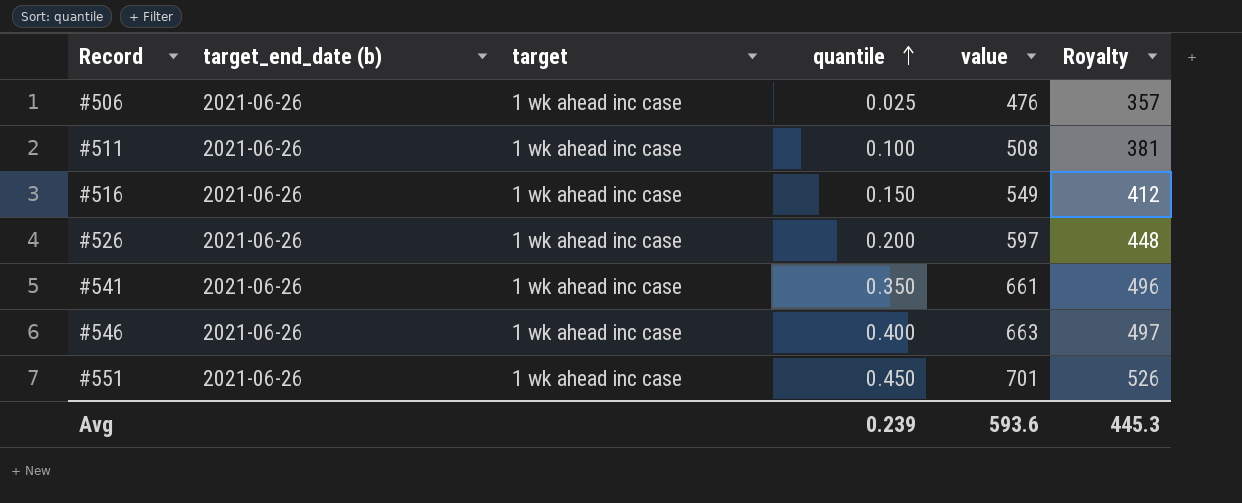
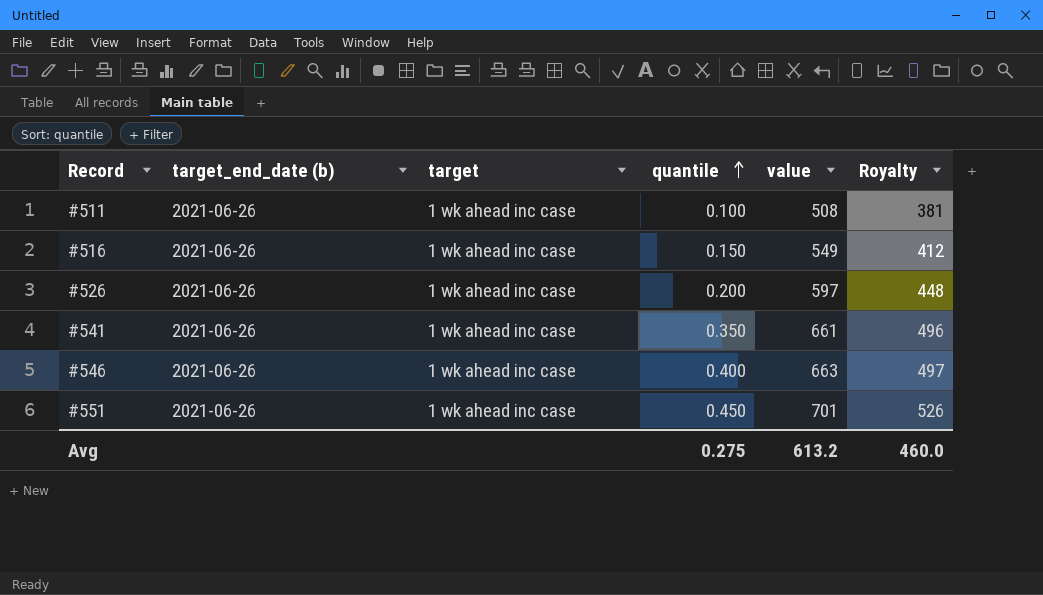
row #506: 2021-06-26 | 1 wk ahead inc case | 0.025 | 476 | 357 -> none
Avg | quantile: 0.239 -> 0.275
Avg | value: 593.6 -> 613.2
Avg | Royalty: 445.3 -> 460.0

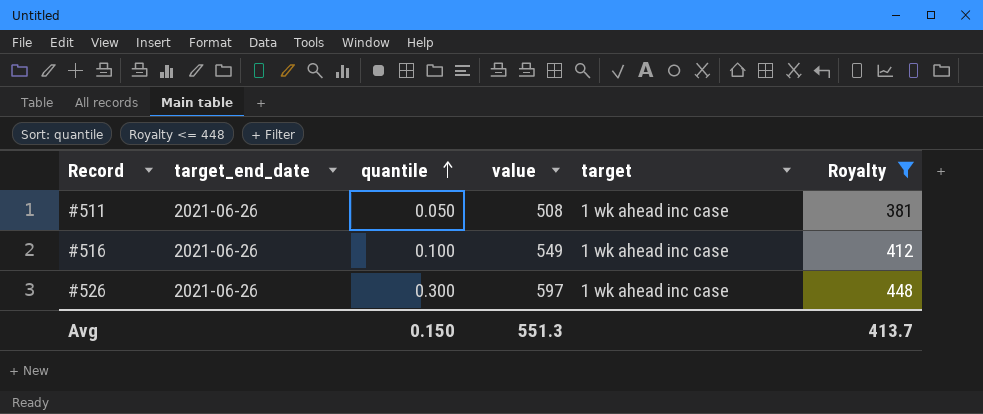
filter: none -> Royalty <= 448
column name: target_end_date (b) -> target_end_date
column target | position: 3 -> 5
#511 | quantile: 0.100 -> 0.050
#516 | quantile: 0.150 -> 0.100
#526 | quantile: 0.200 -> 0.300
Avg | quantile: 0.275 -> 0.150
Avg | value: 613.2 -> 551.3
Avg | Royalty: 460.0 -> 413.7

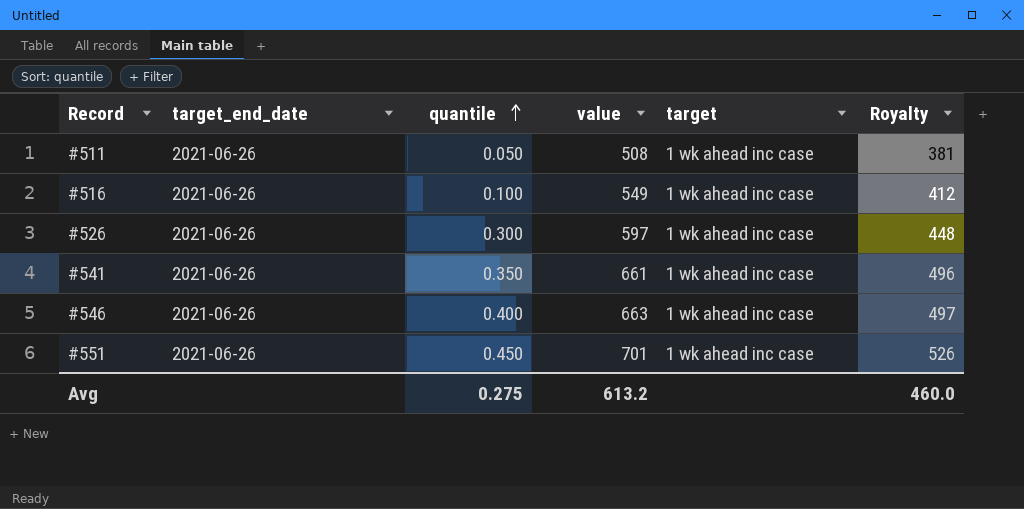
filter: Royalty <= 448 -> none
Avg | quantile: 0.150 -> 0.275
Avg | value: 551.3 -> 613.2
Avg | Royalty: 413.7 -> 460.0

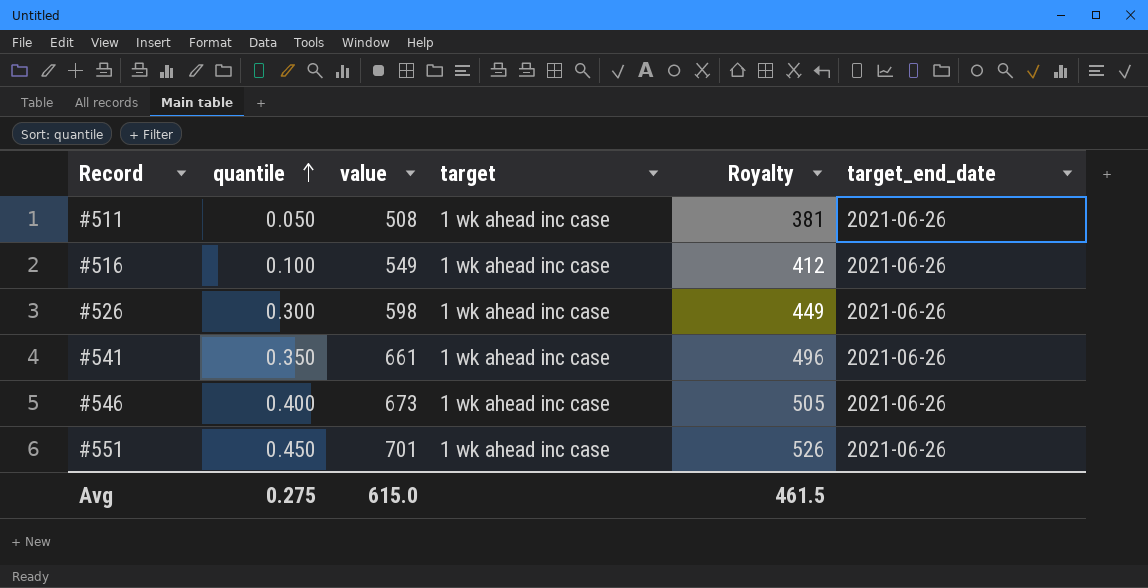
column target_end_date | position: 2 -> 6
#526 | value: 597 -> 598
#526 | Royalty: 448 -> 449
#546 | value: 663 -> 673
#546 | Royalty: 497 -> 505
Avg | value: 613.2 -> 615.0
Avg | Royalty: 460.0 -> 461.5

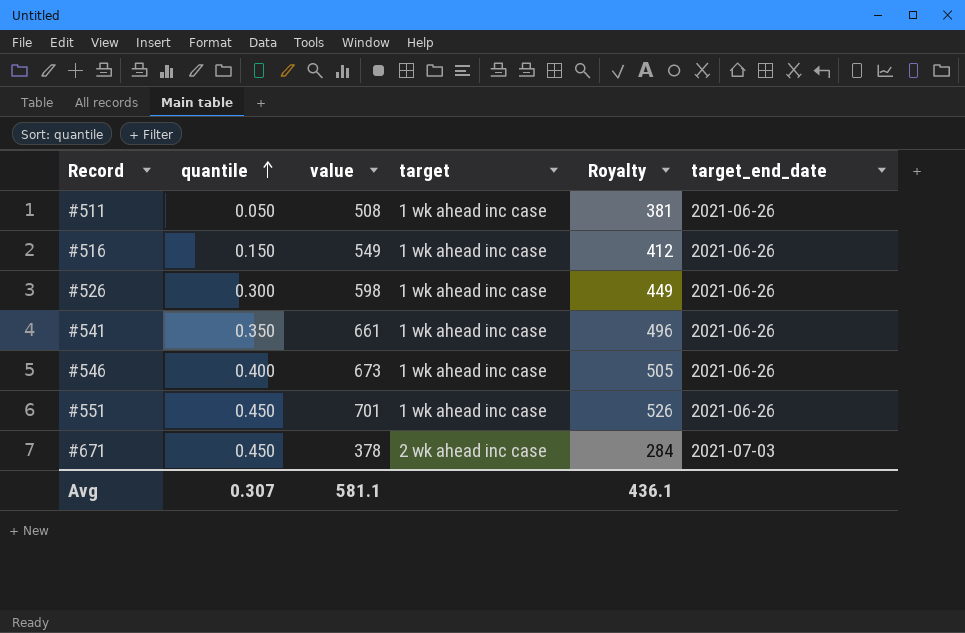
#516 | quantile: 0.100 -> 0.150
row #671: none -> 0.450 | 378 | 2 wk ahead inc case | 284 | 2021-07-03
Avg | quantile: 0.275 -> 0.307
Avg | value: 615.0 -> 581.1
Avg | Royalty: 461.5 -> 436.1

